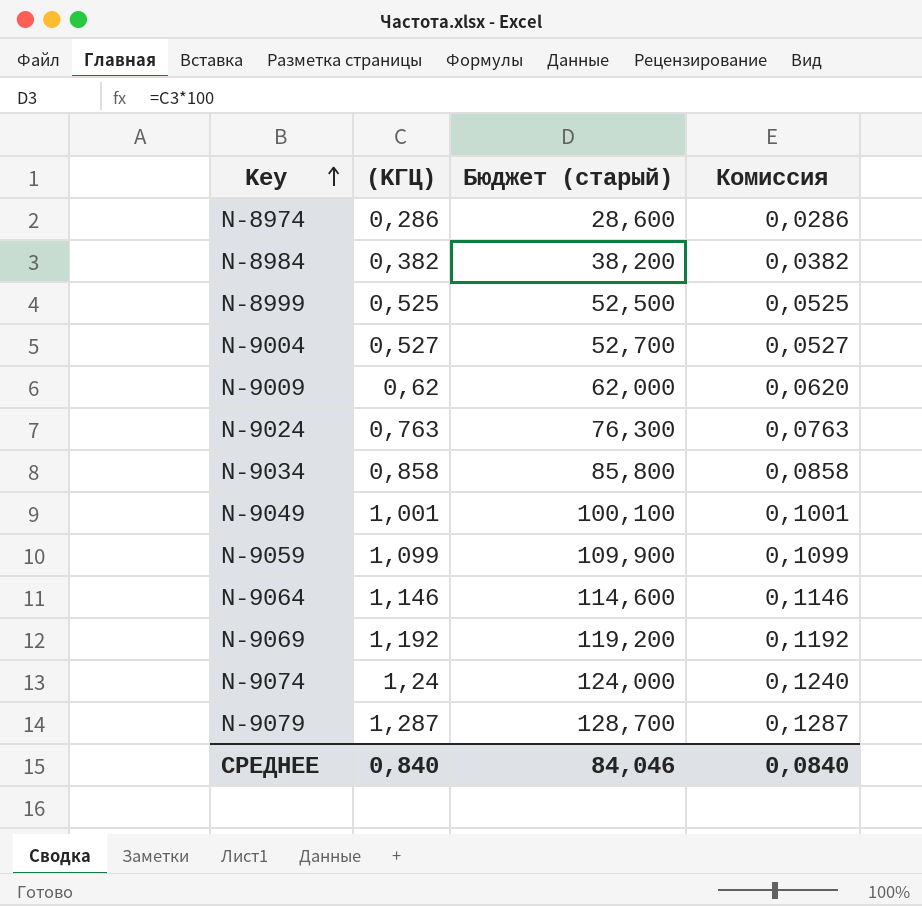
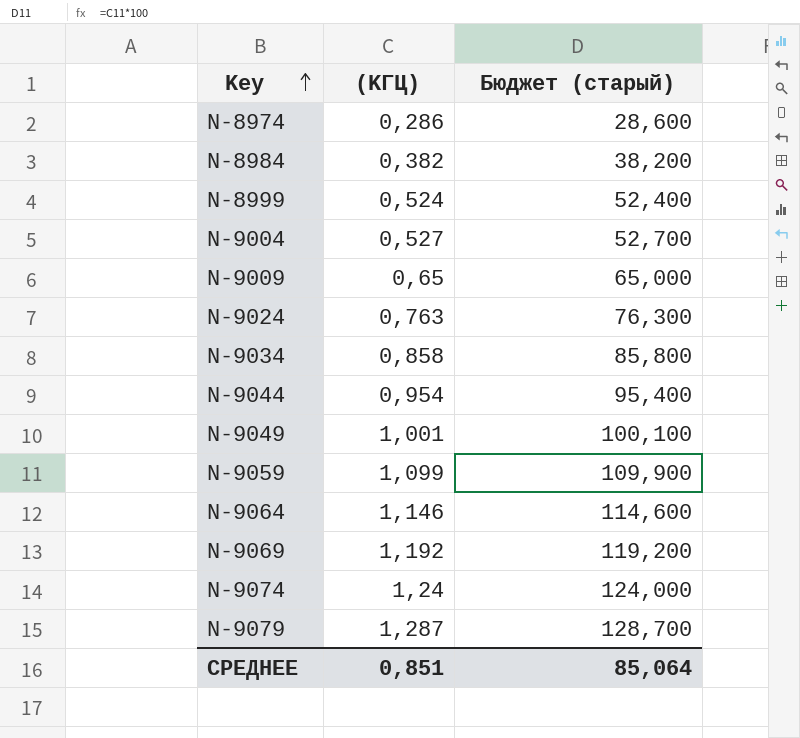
column Комиссия | formula: [(KГЦ)] * 0,1 -> none
N-8999 | (KГЦ): 0,525 -> 0,524
N-8999 | Бюджет (старый): 52,500 -> 52,400
N-9009 | (KГЦ): 0,62 -> 0,65
N-9009 | Бюджет (старый): 62,000 -> 65,000
row N-9044: none -> 0,954 | 95,400
СРЕДНЕЕ | (KГЦ): 0,840 -> 0,851
СРЕДНЕЕ | Бюджет (старый): 84,046 -> 85,064

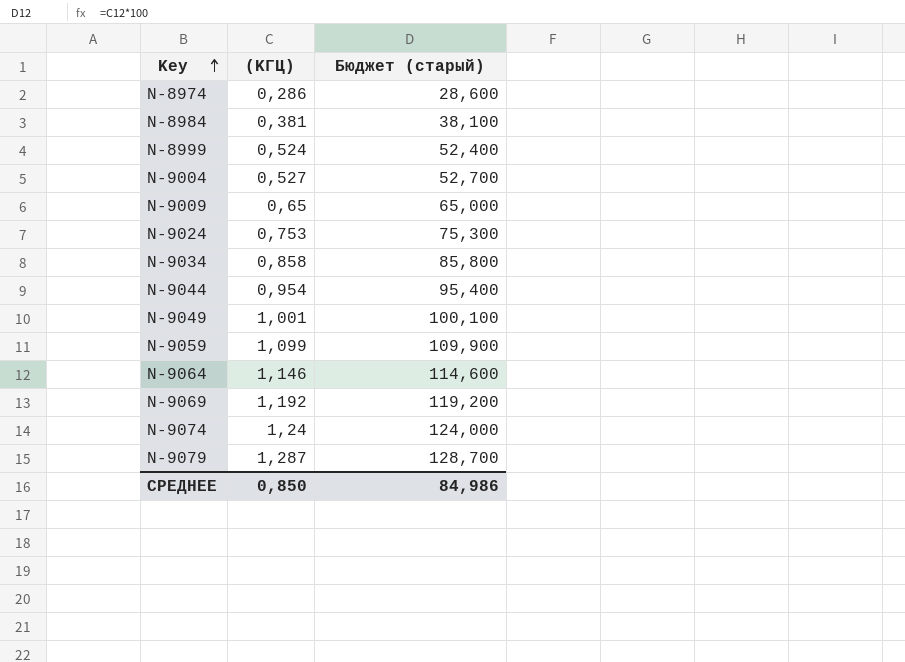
N-8984 | (KГЦ): 0,382 -> 0,381
N-8984 | Бюджет (старый): 38,200 -> 38,100
N-9024 | (KГЦ): 0,763 -> 0,753
N-9024 | Бюджет (старый): 76,300 -> 75,300
СРЕДНЕЕ | (KГЦ): 0,851 -> 0,850
СРЕДНЕЕ | Бюджет (старый): 85,064 -> 84,986

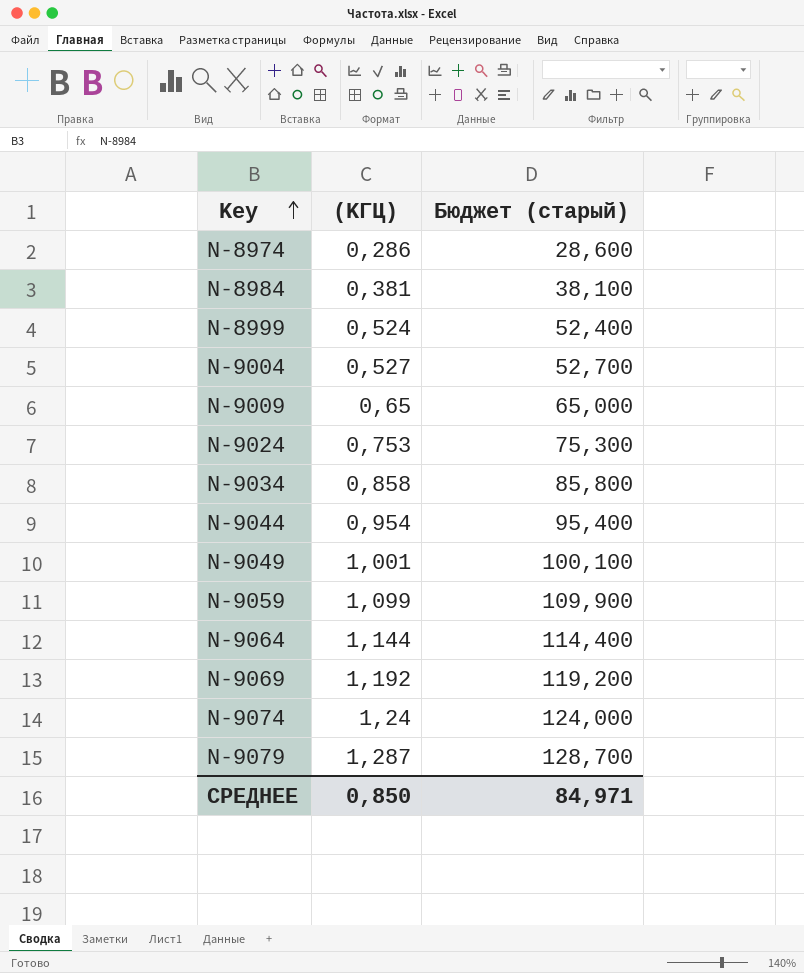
N-9064 | (KГЦ): 1,146 -> 1,144
N-9064 | Бюджет (старый): 114,600 -> 114,400
СРЕДНЕЕ | Бюджет (старый): 84,986 -> 84,971

